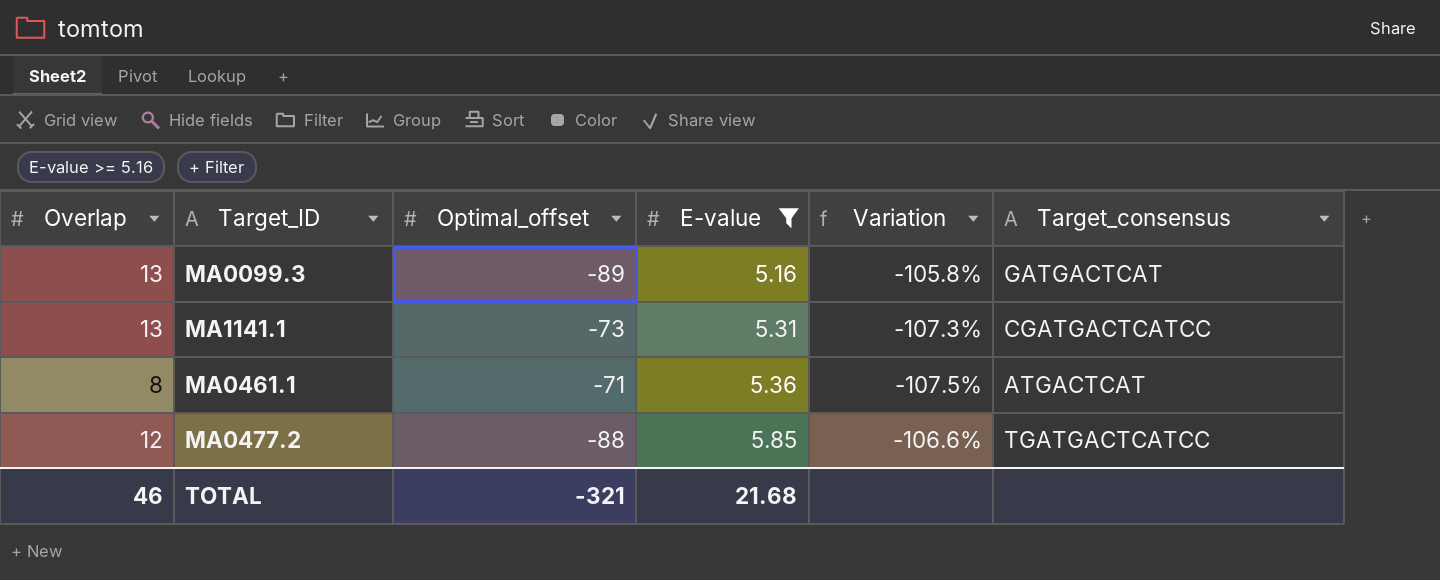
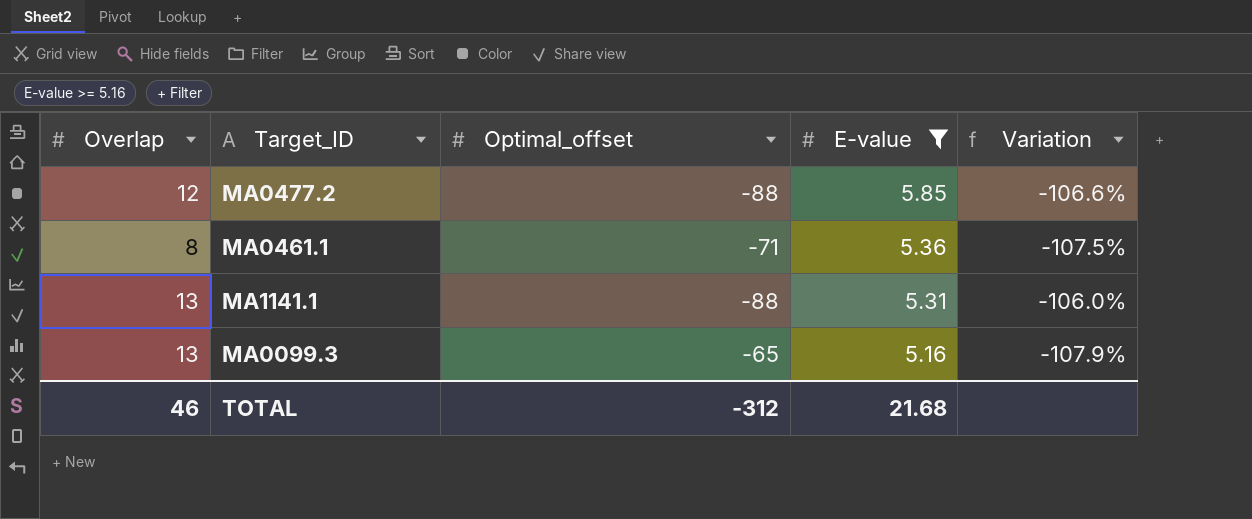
row order: E-value ascending -> E-value descending
column Target_consensus | position: 6 -> none
MA1141.1 | Optimal_offset: -73 -> -88
MA1141.1 | Variation: -107.3% -> -106.0%
MA0099.3 | Optimal_offset: -89 -> -65
MA0099.3 | Variation: -105.8% -> -107.9%
TOTAL | Optimal_offset: -321 -> -312

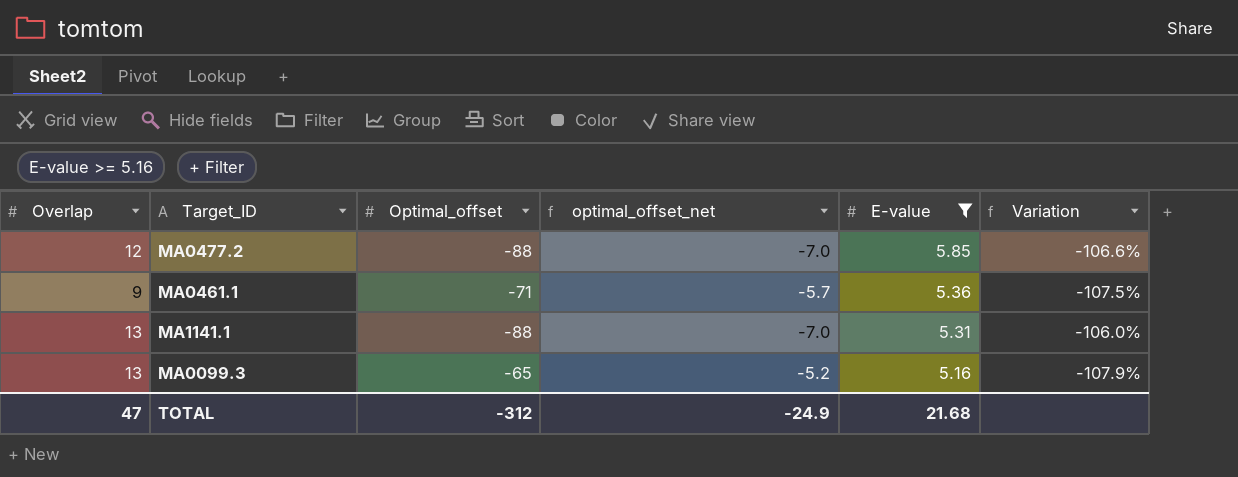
column optimal_offset_net | formula: none -> [Optimal_offset] * 0.08
MA0461.1 | Overlap: 8 -> 9
TOTAL | Overlap: 46 -> 47

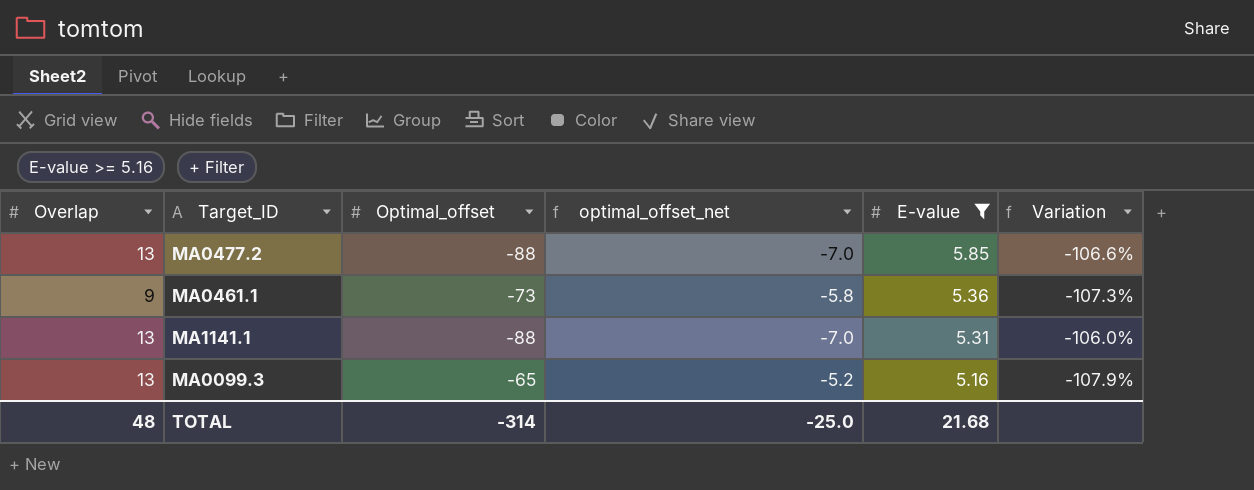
MA0477.2 | Overlap: 12 -> 13
MA0461.1 | Optimal_offset: -71 -> -73
MA0461.1 | optimal_offset_net: -5.7 -> -5.8
MA0461.1 | Variation: -107.5% -> -107.3%
TOTAL | Overlap: 47 -> 48
TOTAL | Optimal_offset: -312 -> -314
TOTAL | optimal_offset_net: -24.9 -> -25.0

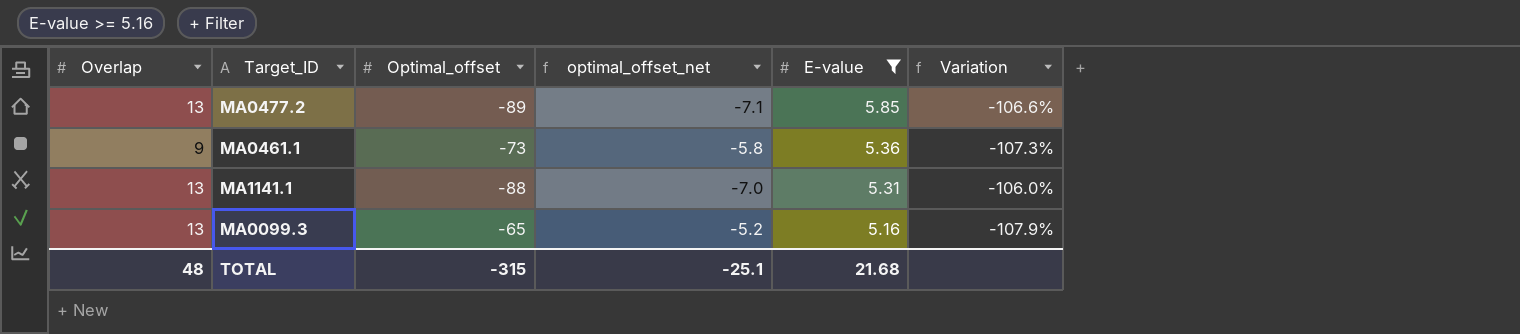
MA0477.2 | Optimal_offset: -88 -> -89
MA0477.2 | optimal_offset_net: -7.0 -> -7.1
TOTAL | Optimal_offset: -314 -> -315
TOTAL | optimal_offset_net: -25.0 -> -25.1

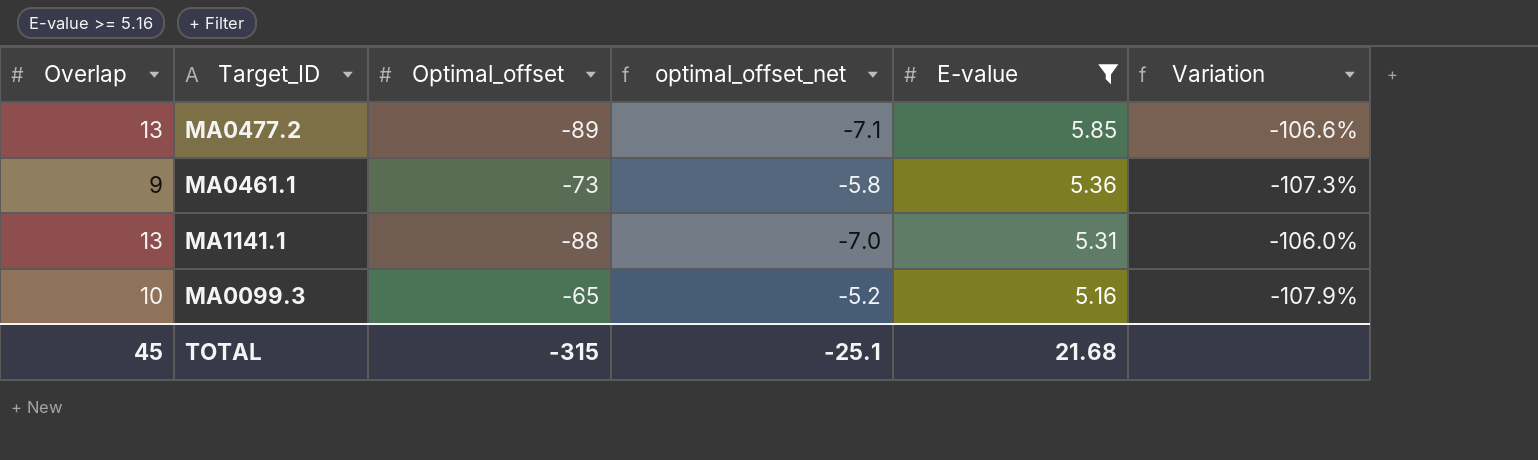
MA0099.3 | Overlap: 13 -> 10
TOTAL | Overlap: 48 -> 45

